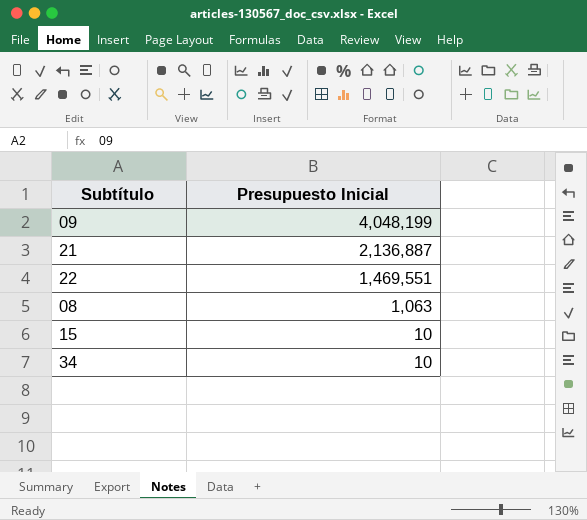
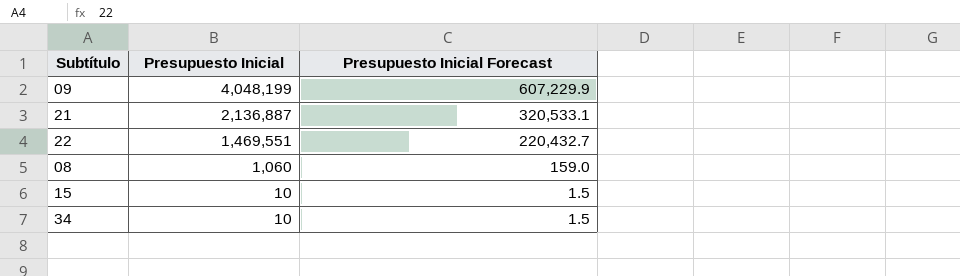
column Presupuesto Inicial Forecast | formula: none -> [Presupuesto Inicial] * 0.15
08 | Presupuesto Inicial: 1,063 -> 1,060

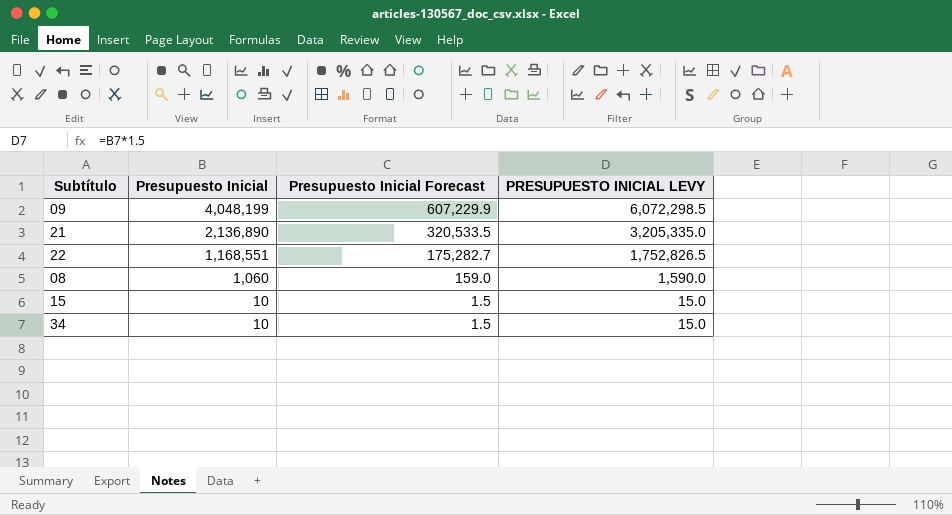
column PRESUPUESTO INICIAL LEVY | formula: none -> [Presupuesto Inicial] * 1.5
21 | Presupuesto Inicial: 2,136,887 -> 2,136,890
21 | Presupuesto Inicial Forecast: 320,533.1 -> 320,533.5
22 | Presupuesto Inicial: 1,469,551 -> 1,168,551
22 | Presupuesto Inicial Forecast: 220,432.7 -> 175,282.7

